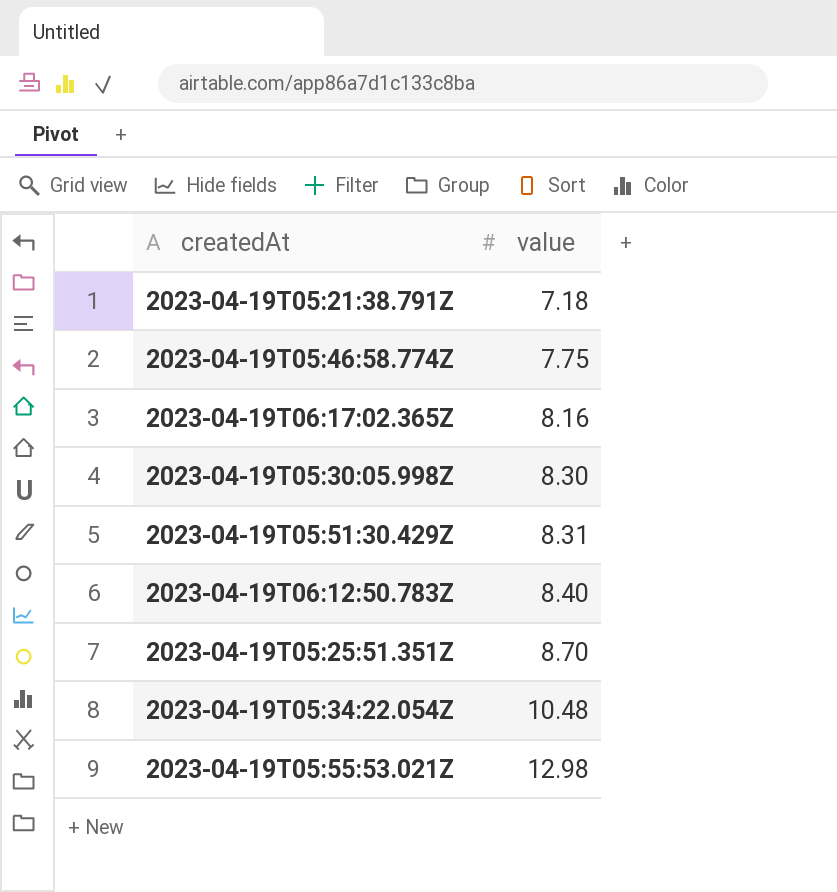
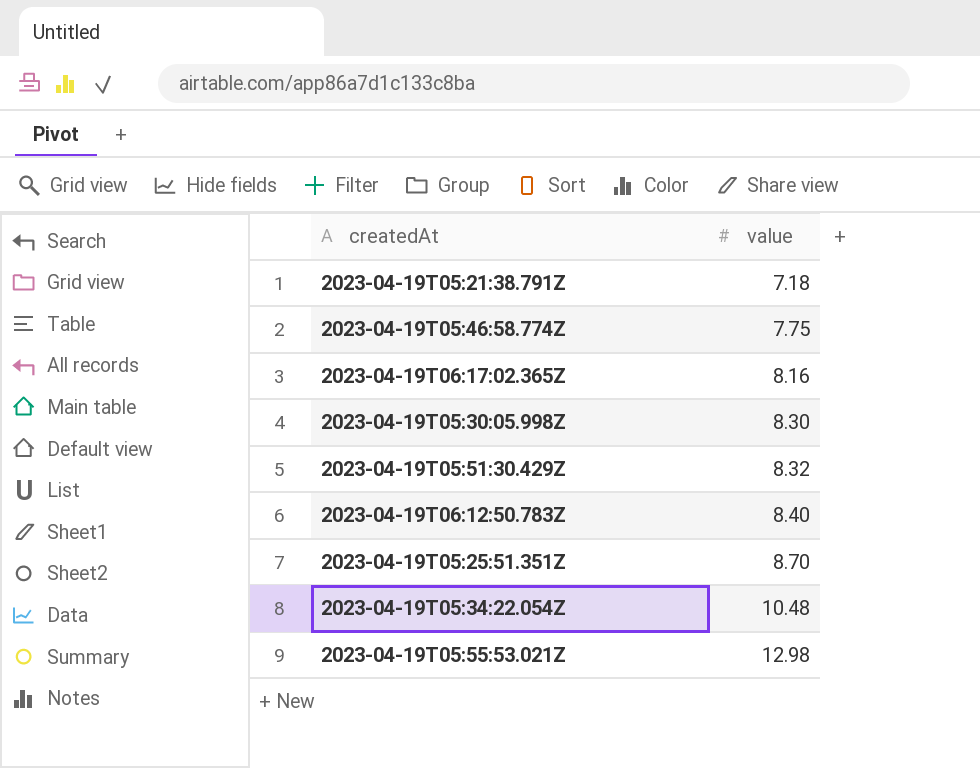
2023-04-19T05:51:30.429Z | value: 8.31 -> 8.32

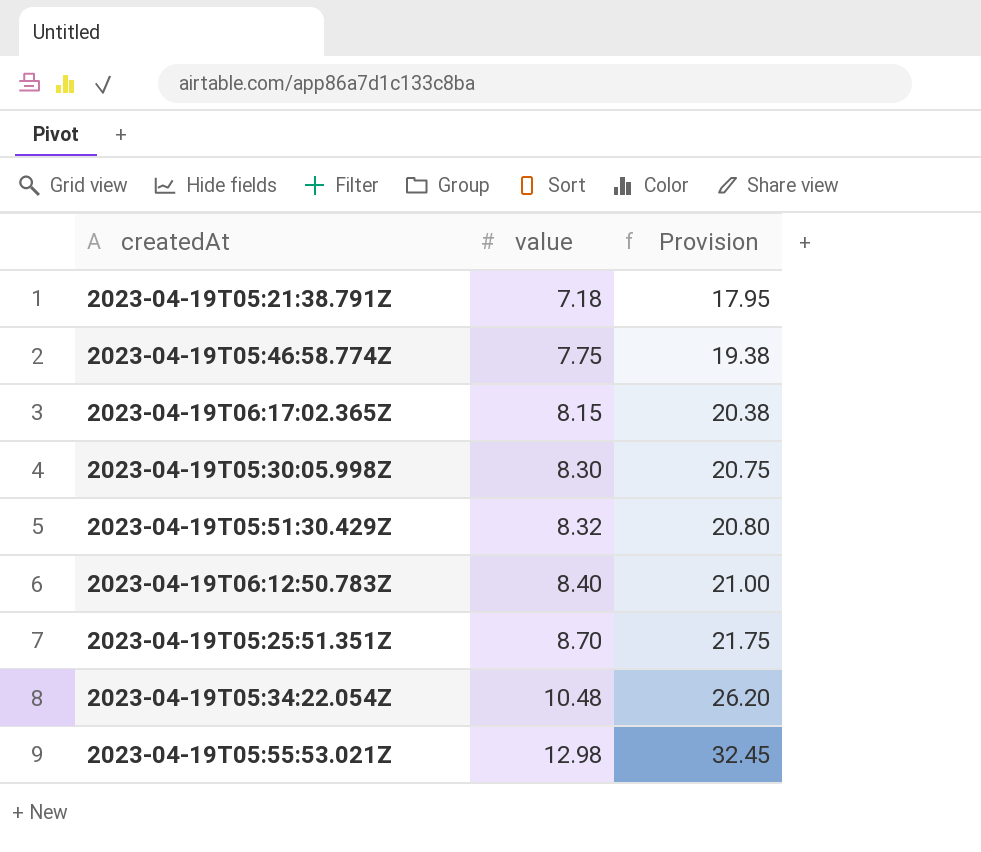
column Provision | formula: none -> [value] * 2.5
2023-04-19T06:17:02.365Z | value: 8.16 -> 8.15

